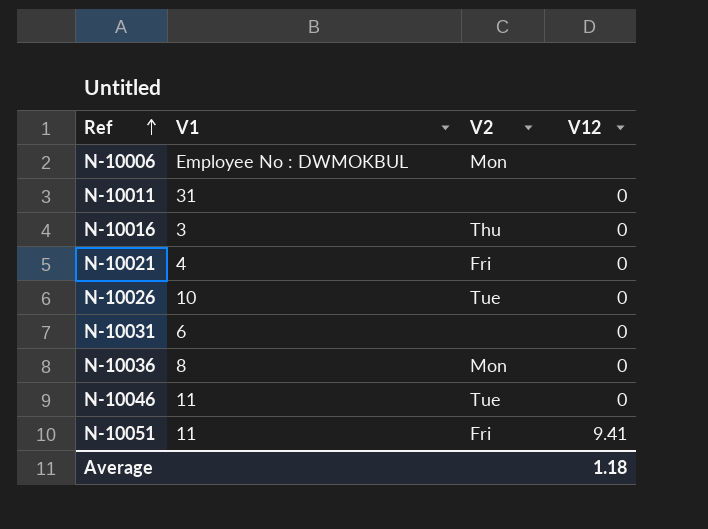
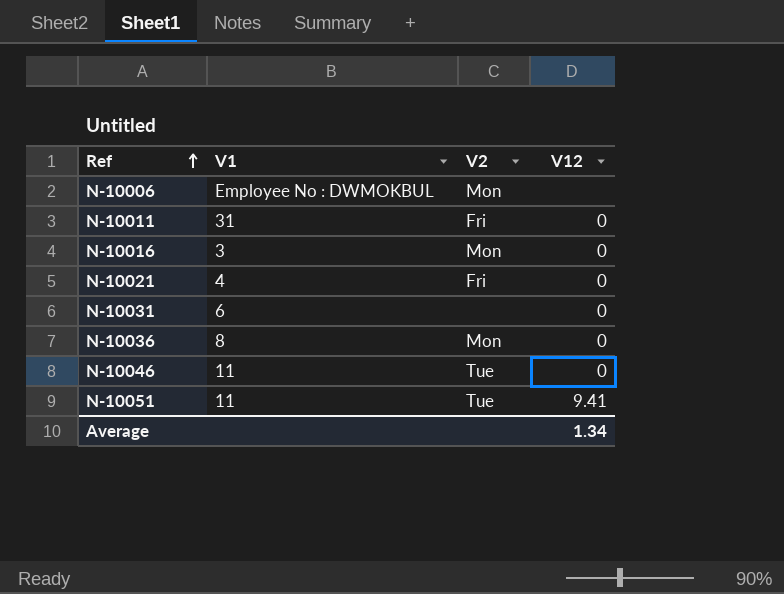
row N-10026: 10 | Tue | 0 -> none
N-10011 | V2: none -> Fri
N-10016 | V2: Thu -> Mon
N-10051 | V2: Fri -> Tue
Average | V12: 1.18 -> 1.34

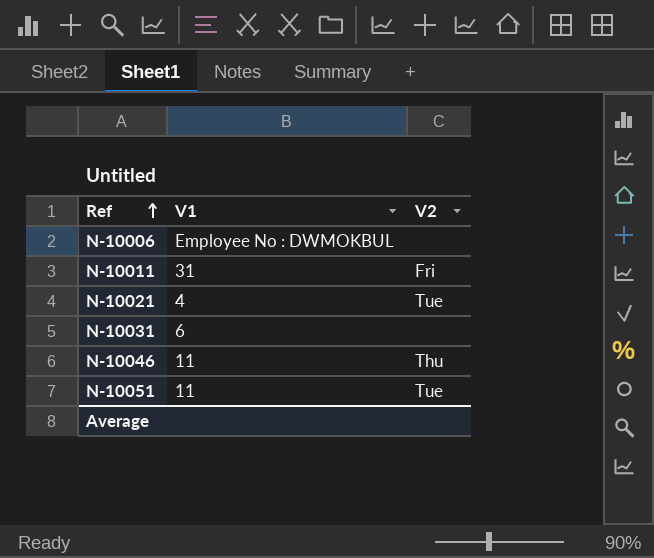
column V12 | position: 4 -> none
row N-10016: 3 | Mon | 0 -> none
row N-10036: 8 | Mon | 0 -> none
N-10006 | V2: Mon -> none
N-10021 | V2: Fri -> Tue
N-10046 | V2: Tue -> Thu

